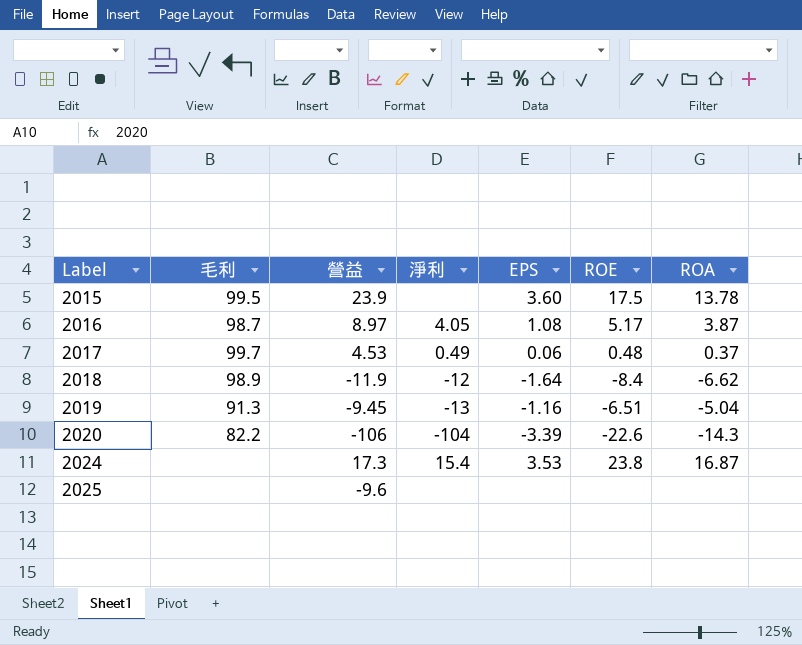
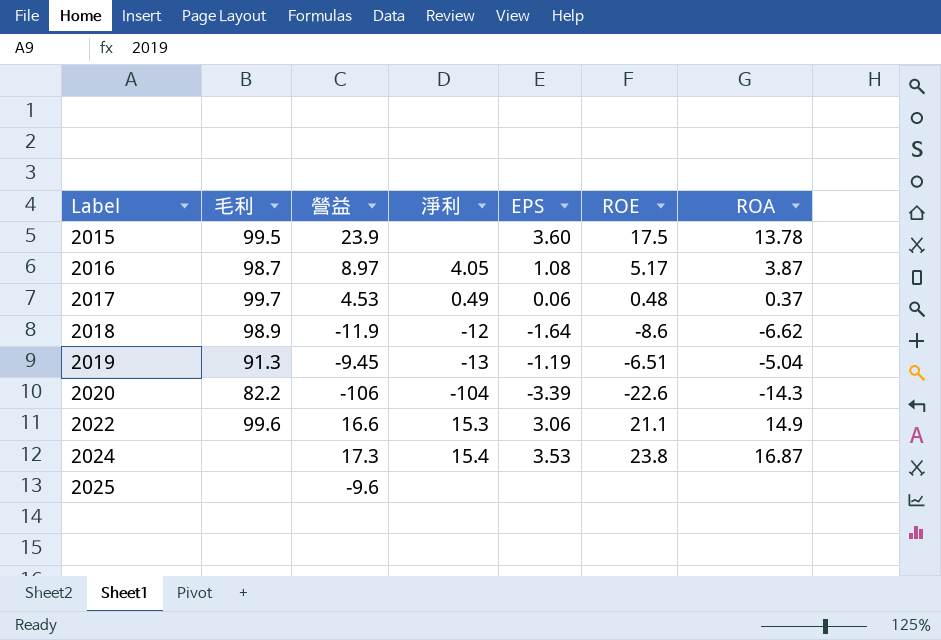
2018 | ROE: -8.4 -> -8.6
2019 | EPS: -1.16 -> -1.19
row 2022: none -> 99.6 | 16.6 | 15.3 | 3.06 | 21.1 | 14.9

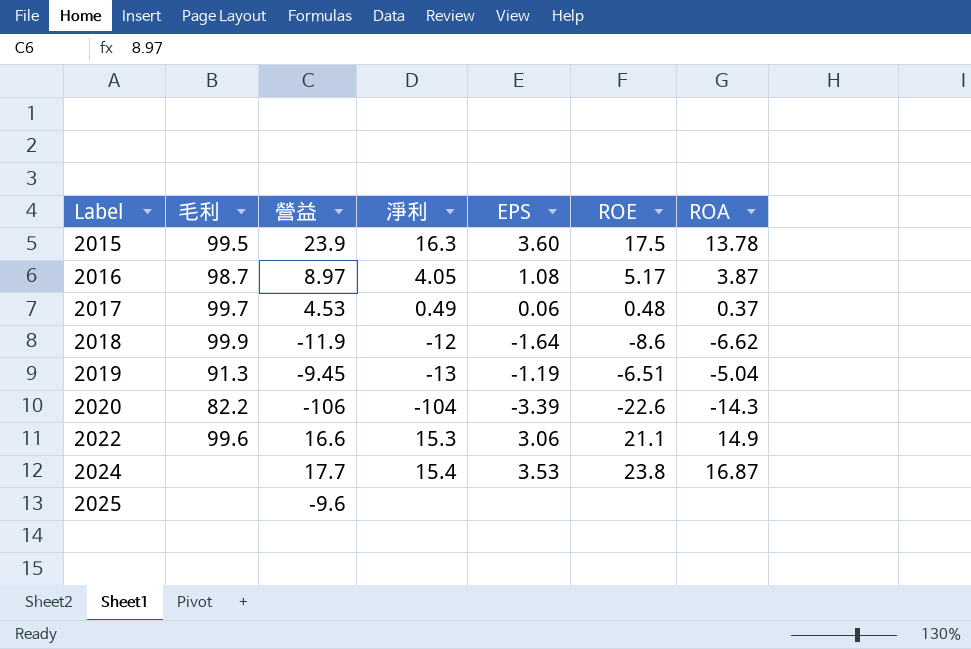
2015 | 淨利: none -> 16.3
2018 | 毛利: 98.9 -> 99.9
2024 | 營益: 17.3 -> 17.7

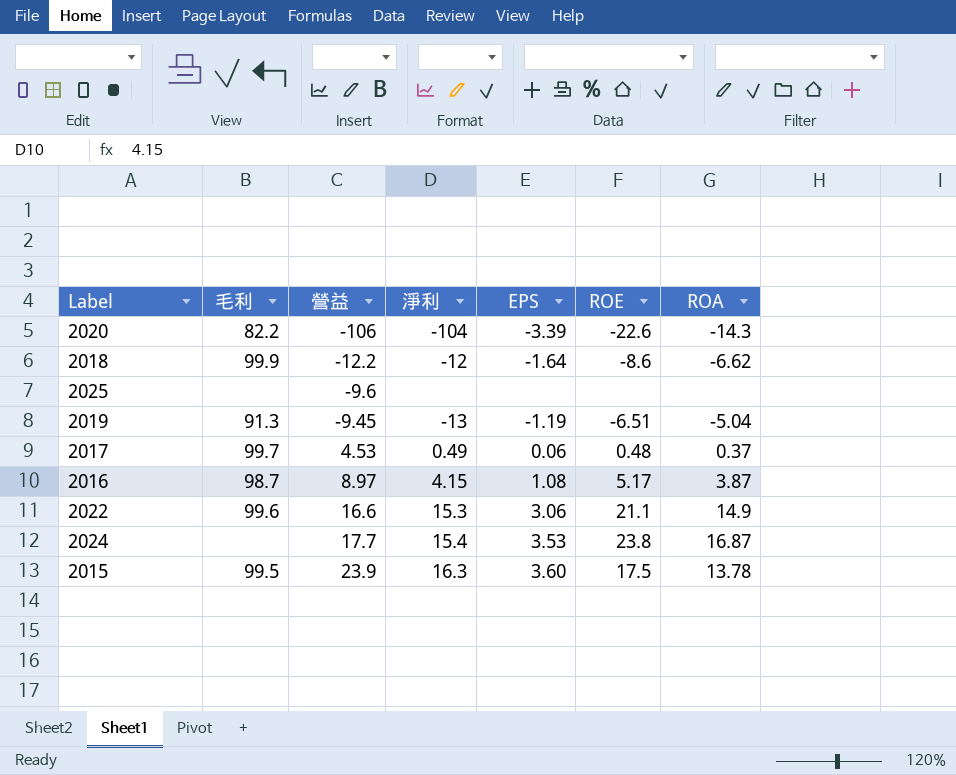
row order: Label ascending -> 營益 ascending
2018 | 營益: -11.9 -> -12.2
2016 | 淨利: 4.05 -> 4.15

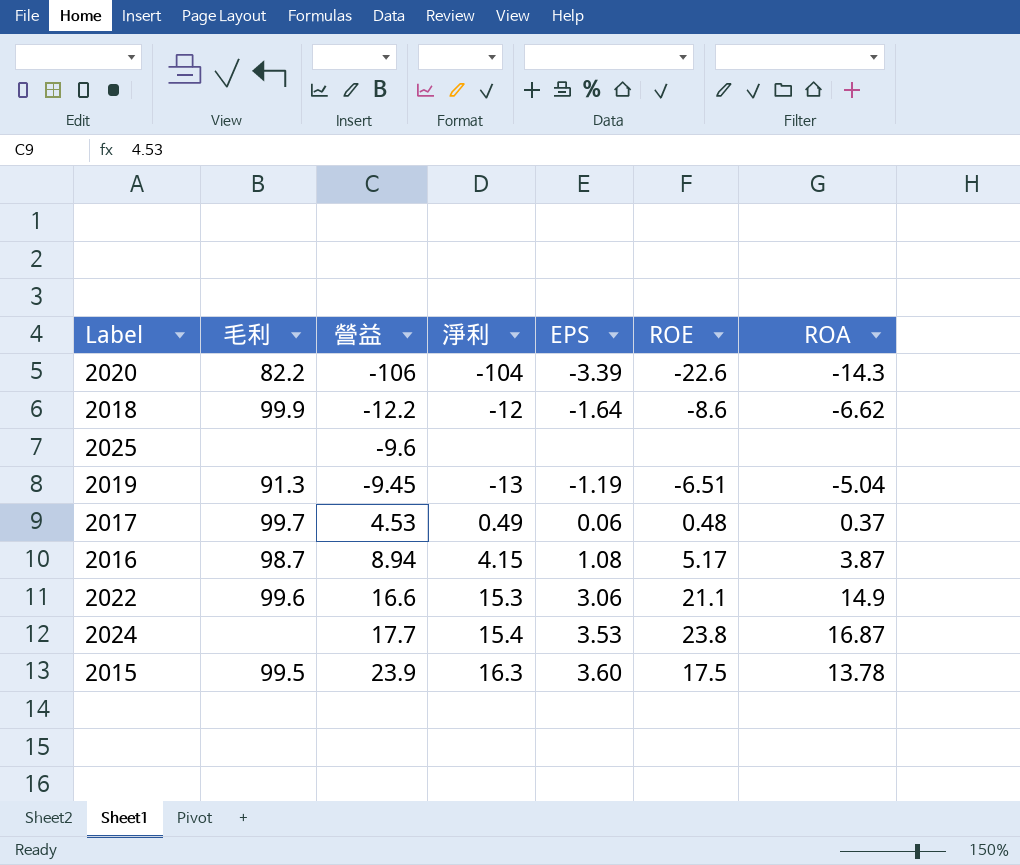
2016 | 營益: 8.97 -> 8.94

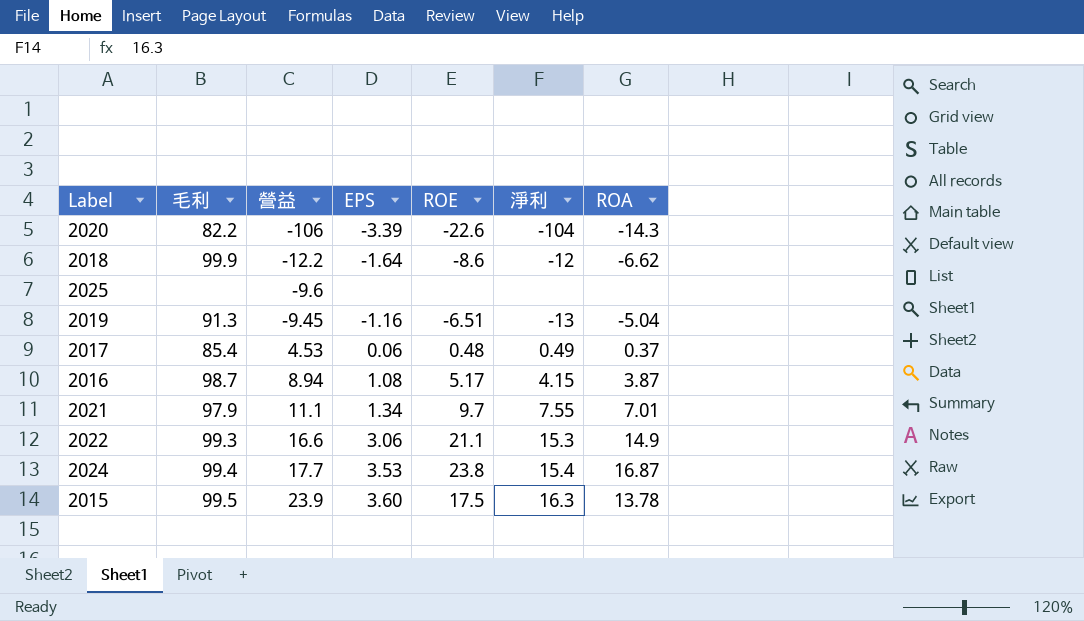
column 淨利 | position: 4 -> 6
2019 | EPS: -1.19 -> -1.16
2017 | 毛利: 99.7 -> 85.4
row 2021: none -> 97.9 | 11.1 | 1.34 | 9.7 | 7.55 | 7.01
2022 | 毛利: 99.6 -> 99.3
2024 | 毛利: none -> 99.4

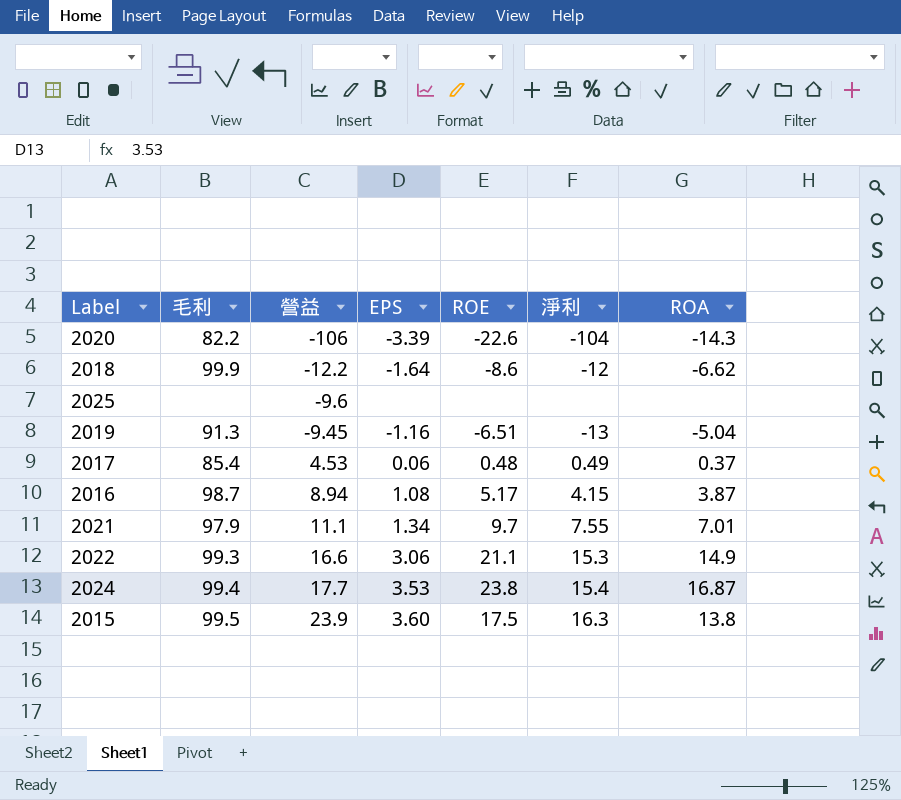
2015 | ROA: 13.78 -> 13.8

